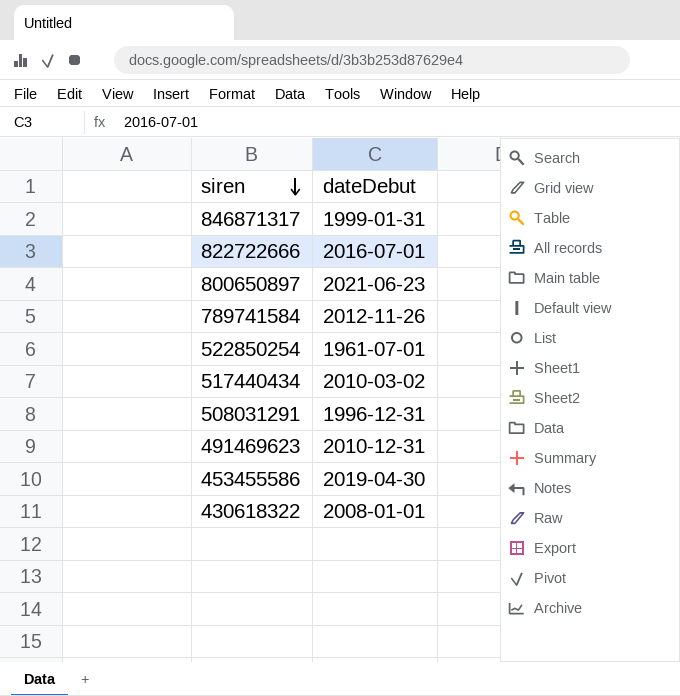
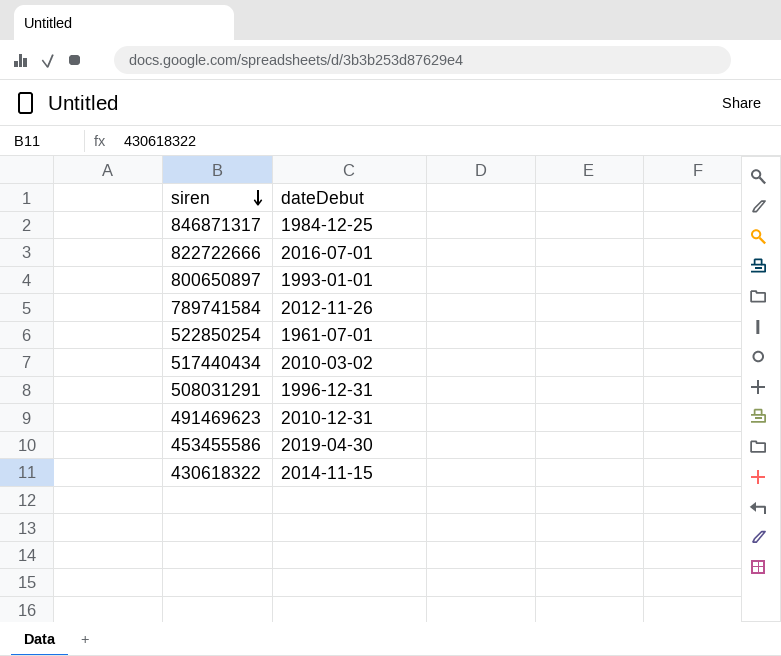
846871317 | dateDebut: 1999-01-31 -> 1984-12-25
800650897 | dateDebut: 2021-06-23 -> 1993-01-01
430618322 | dateDebut: 2008-01-01 -> 2014-11-15

